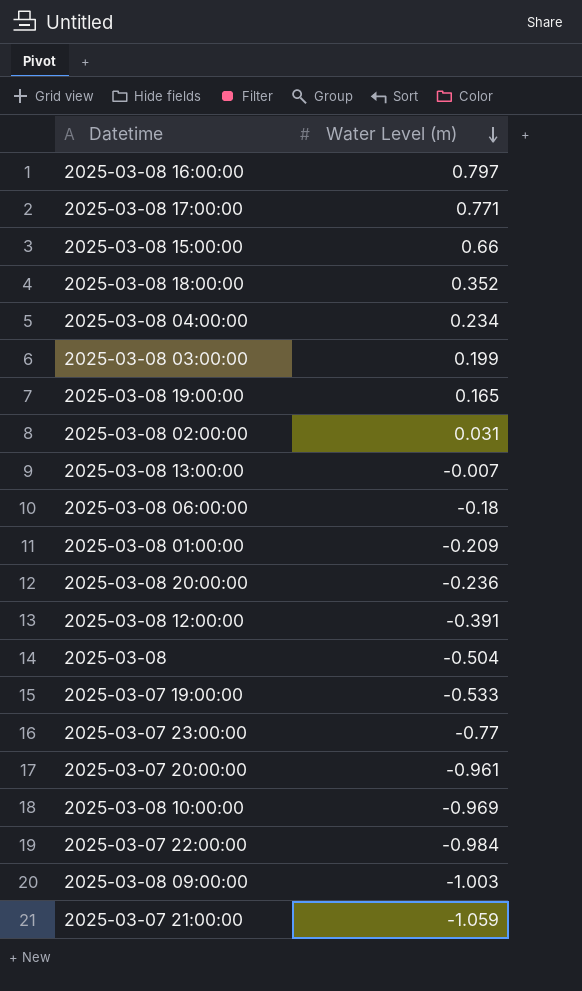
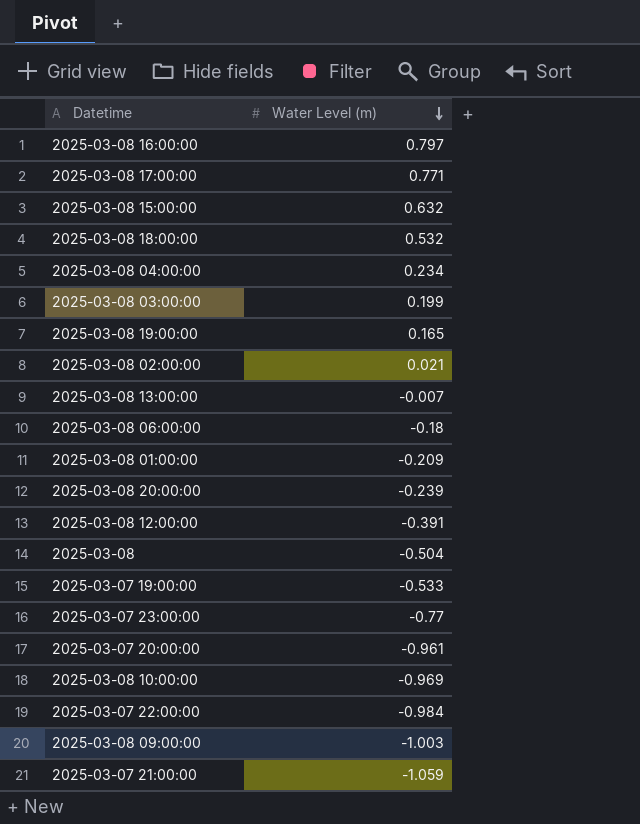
2025-03-08 15:00:00 | Water Level (m): 0.66 -> 0.632
2025-03-08 18:00:00 | Water Level (m): 0.352 -> 0.532
2025-03-08 02:00:00 | Water Level (m): 0.031 -> 0.021
2025-03-08 20:00:00 | Water Level (m): -0.236 -> -0.239

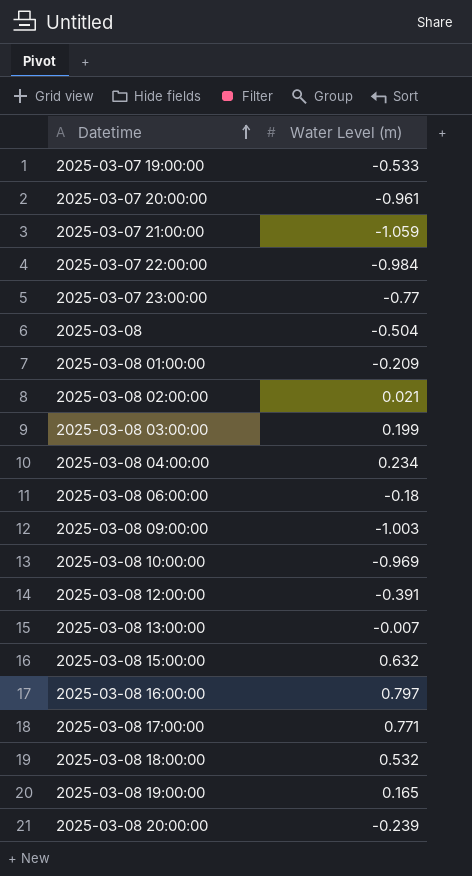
row order: Water Level (m) descending -> Datetime ascending

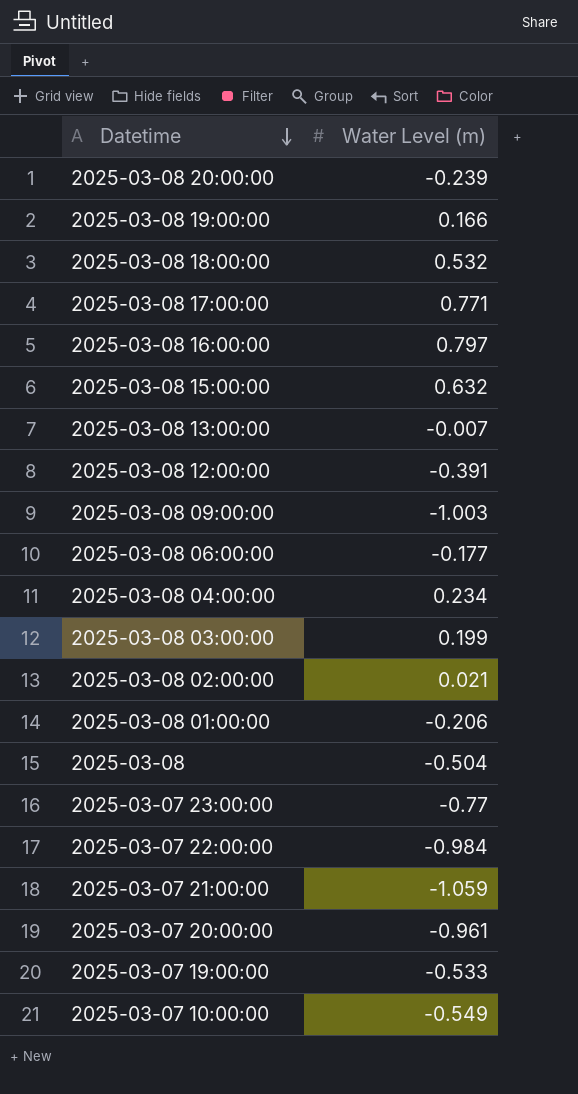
row order: Datetime ascending -> Datetime descending
row 2025-03-08 10:00:00: -0.969 -> none
2025-03-08 19:00:00 | Water Level (m): 0.165 -> 0.166
2025-03-08 06:00:00 | Water Level (m): -0.18 -> -0.177
2025-03-08 01:00:00 | Water Level (m): -0.209 -> -0.206
row 2025-03-07 10:00:00: none -> -0.549

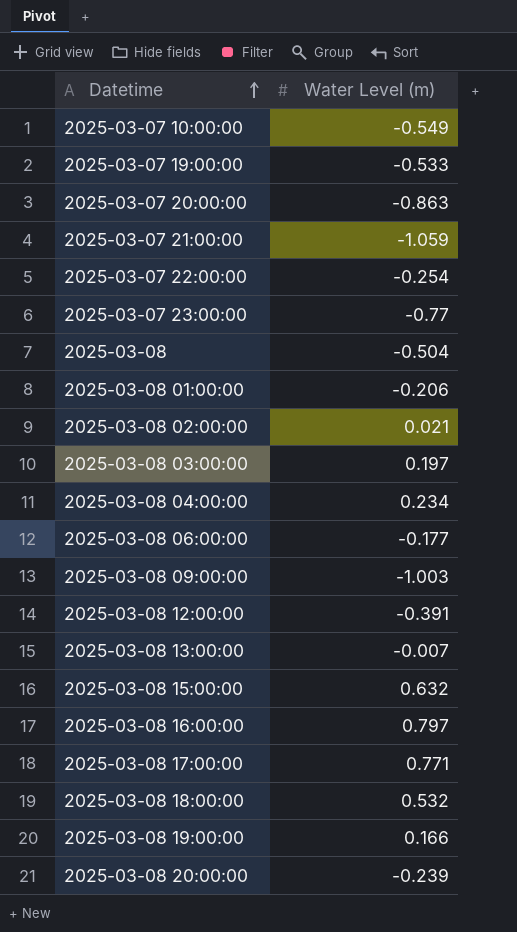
row order: Datetime descending -> Datetime ascending
2025-03-07 20:00:00 | Water Level (m): -0.961 -> -0.863
2025-03-07 22:00:00 | Water Level (m): -0.984 -> -0.254
2025-03-08 03:00:00 | Water Level (m): 0.199 -> 0.197

